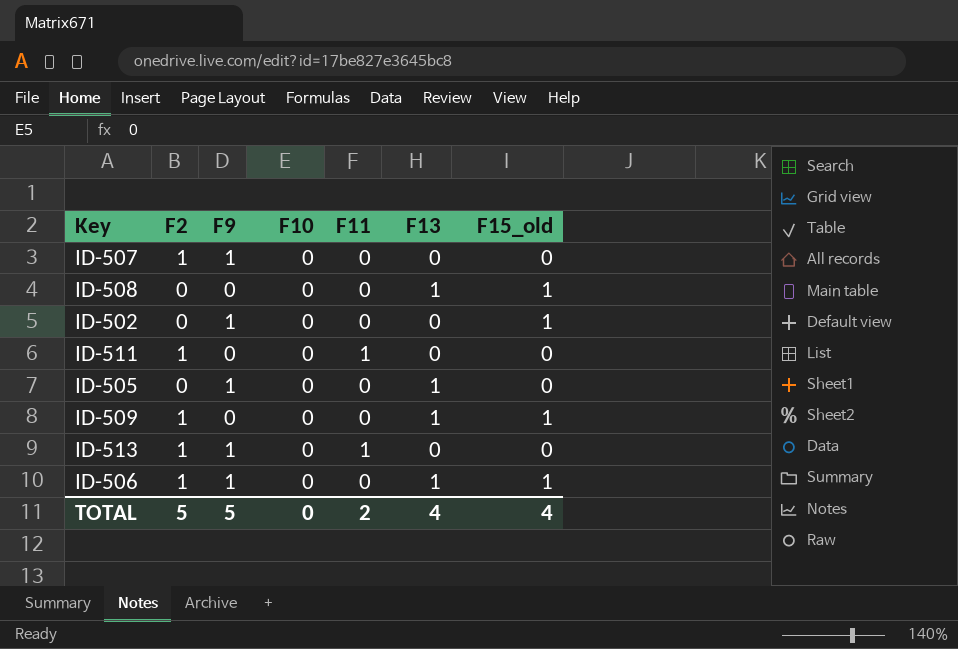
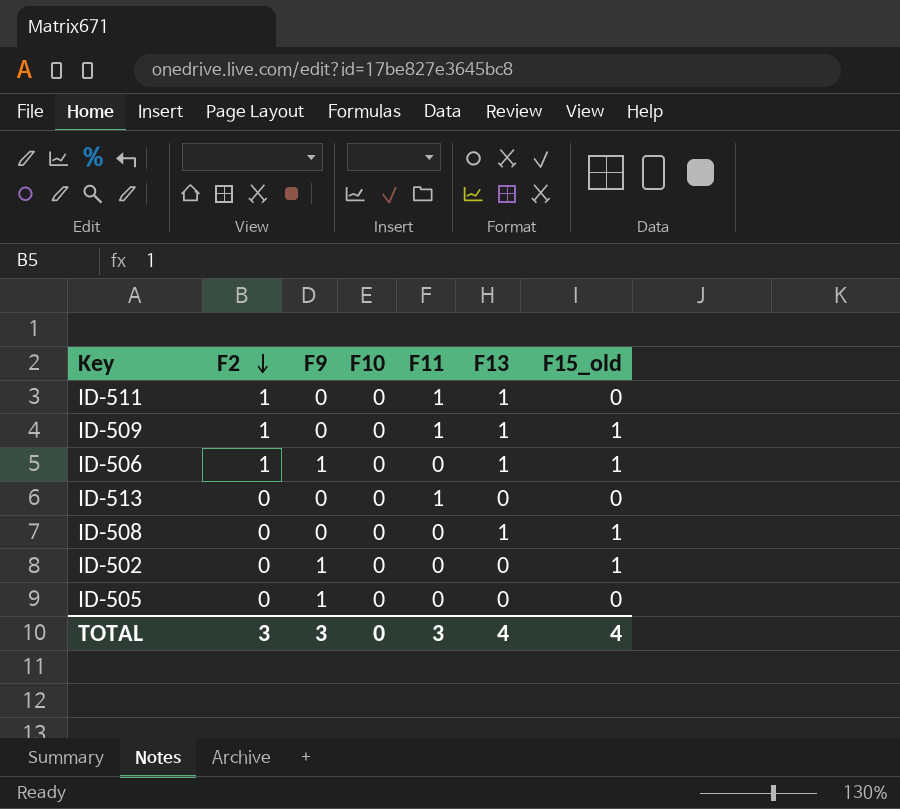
row order: none -> F2 descending
row ID-507: 1 | 1 | 0 | 0 | 0 | 0 -> none
ID-511 | F13: 0 -> 1
ID-509 | F11: 0 -> 1
ID-513 | F2: 1 -> 0
ID-513 | F9: 1 -> 0
ID-505 | F13: 1 -> 0
TOTAL | F2: 5 -> 3
TOTAL | F9: 5 -> 3
TOTAL | F11: 2 -> 3

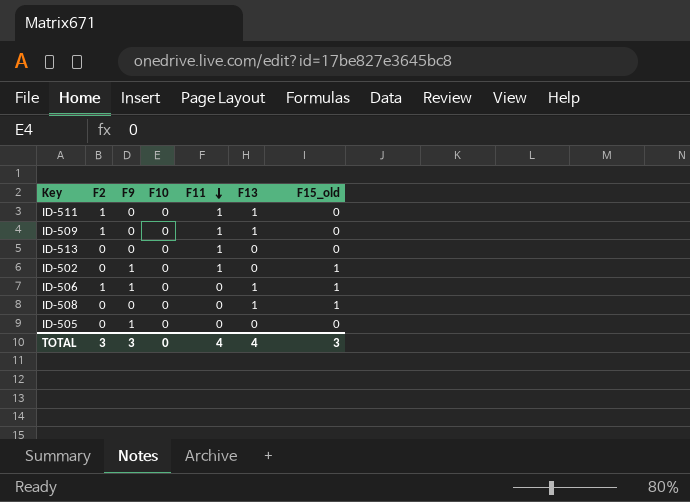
row order: F2 descending -> F11 descending
ID-509 | F15_old: 1 -> 0
ID-502 | F11: 0 -> 1
TOTAL | F11: 3 -> 4
TOTAL | F15_old: 4 -> 3

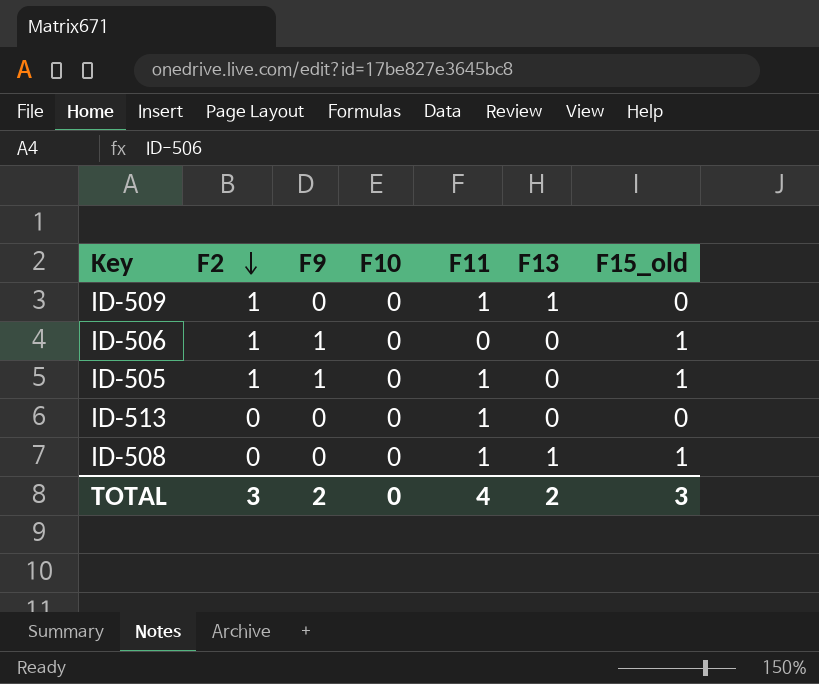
row order: F11 descending -> F2 descending
row ID-511: 1 | 0 | 0 | 1 | 1 | 0 -> none
row ID-502: 0 | 1 | 0 | 1 | 0 | 1 -> none
ID-506 | F13: 1 -> 0
ID-505 | F2: 0 -> 1
ID-505 | F11: 0 -> 1
ID-505 | F15_old: 0 -> 1
ID-508 | F11: 0 -> 1
TOTAL | F9: 3 -> 2
TOTAL | F13: 4 -> 2

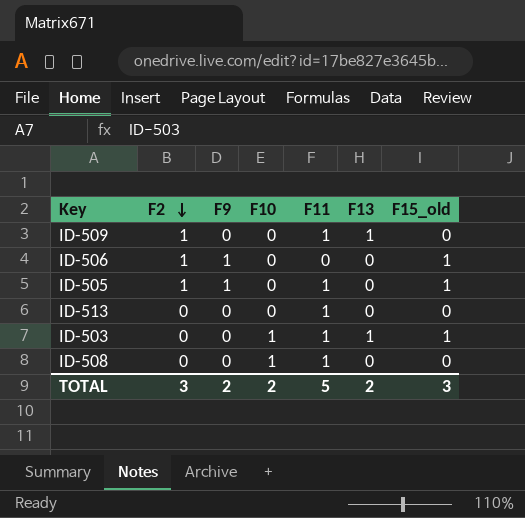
row ID-503: none -> 0 | 0 | 1 | 1 | 1 | 1
ID-508 | F10: 0 -> 1
ID-508 | F13: 1 -> 0
ID-508 | F15_old: 1 -> 0
TOTAL | F10: 0 -> 2
TOTAL | F11: 4 -> 5

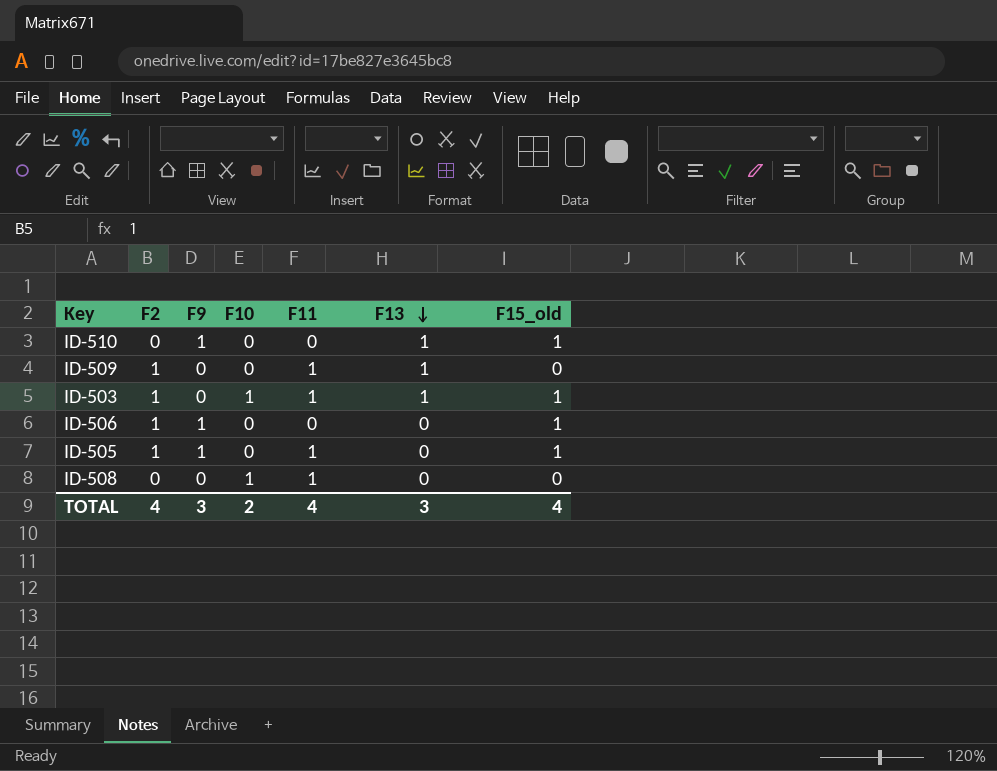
row order: F2 descending -> F13 descending
row ID-513: 0 | 0 | 0 | 1 | 0 | 0 -> none
row ID-510: none -> 0 | 1 | 0 | 0 | 1 | 1
ID-503 | F2: 0 -> 1
TOTAL | F2: 3 -> 4
TOTAL | F9: 2 -> 3
TOTAL | F11: 5 -> 4
TOTAL | F13: 2 -> 3
TOTAL | F15_old: 3 -> 4

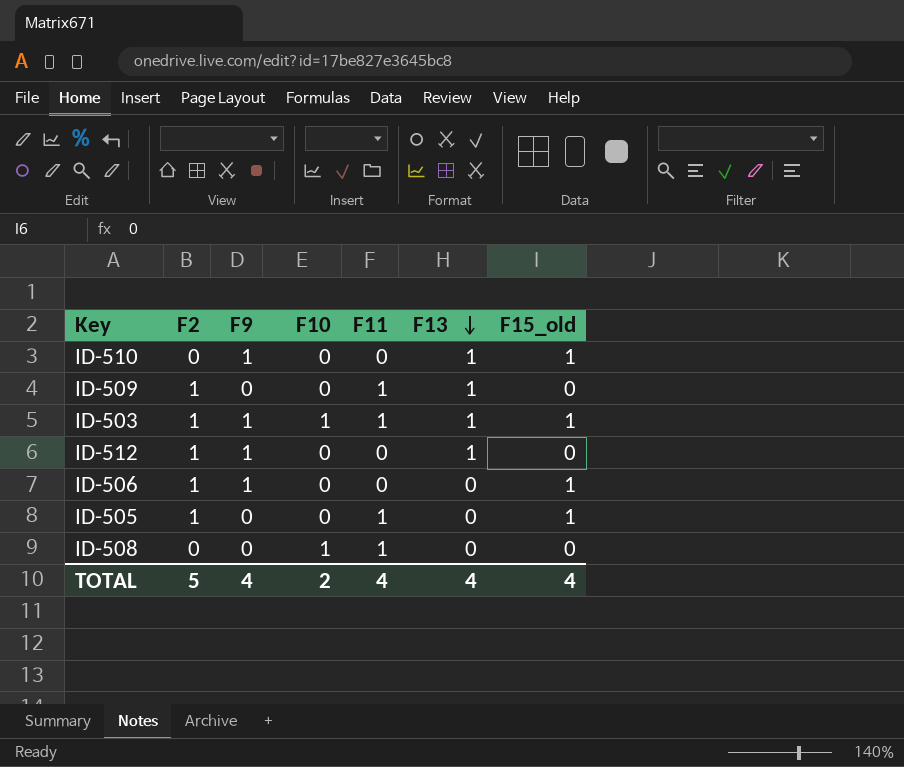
ID-503 | F9: 0 -> 1
row ID-512: none -> 1 | 1 | 0 | 0 | 1 | 0
ID-505 | F9: 1 -> 0
TOTAL | F2: 4 -> 5
TOTAL | F9: 3 -> 4
TOTAL | F13: 3 -> 4

